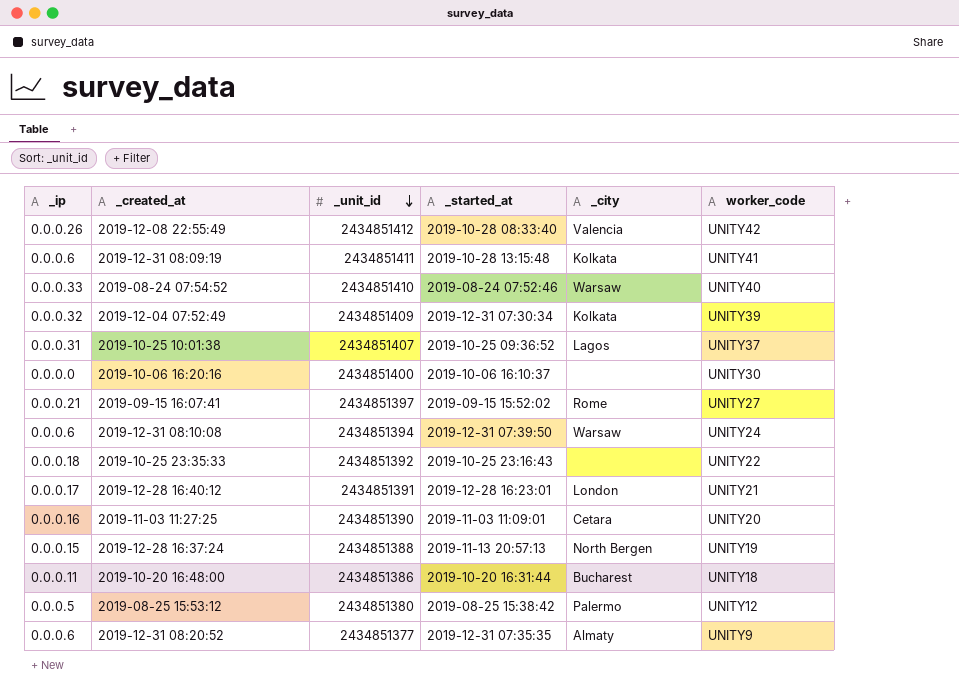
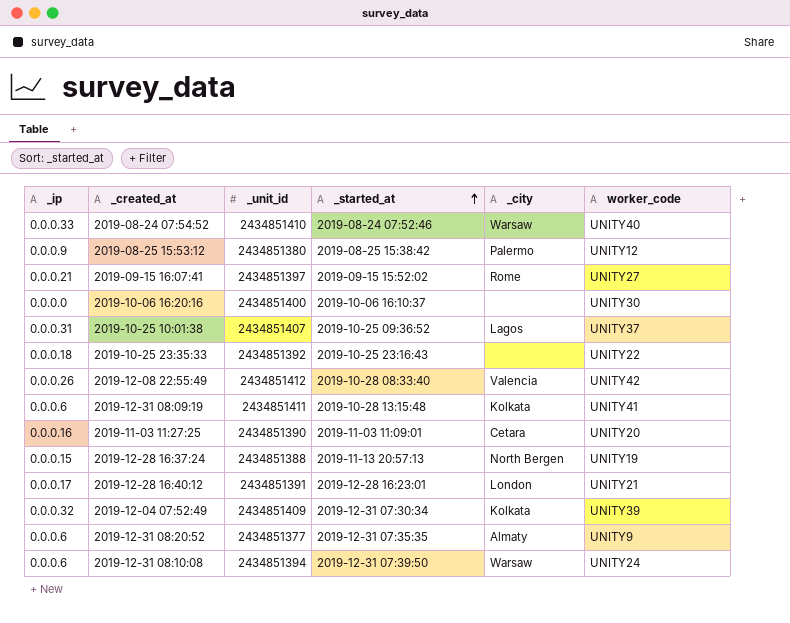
row order: _unit_id descending -> _started_at ascending
row 2019-10-20 16:48:00: 0.0.0.11 | 2434851386 | 2019-10-20 16:31:44 | Bucharest | UNITY18 -> none
2019-08-25 15:53:12 | _ip: 0.0.0.5 -> 0.0.0.9

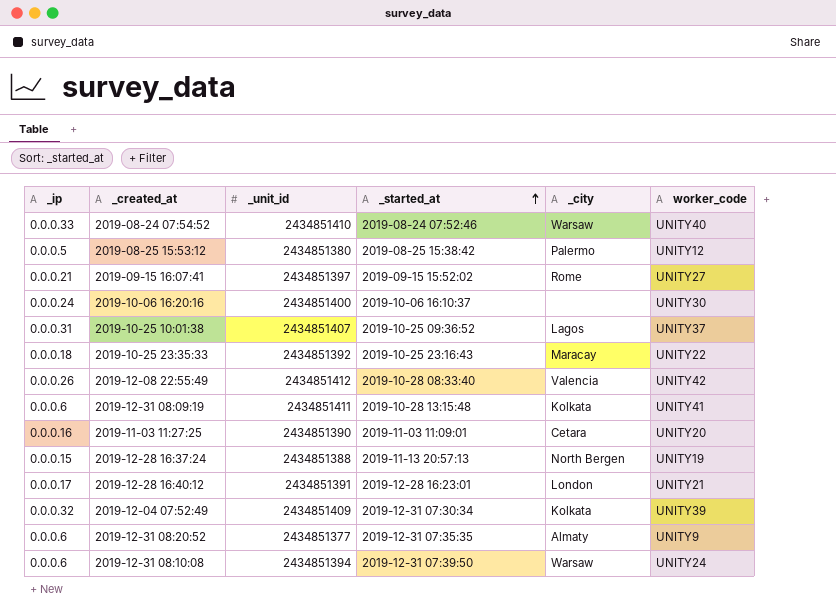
2019-08-25 15:53:12 | _ip: 0.0.0.9 -> 0.0.0.5
2019-10-06 16:20:16 | _ip: 0.0.0.0 -> 0.0.0.24
2019-10-25 23:35:33 | _city: none -> Maracay

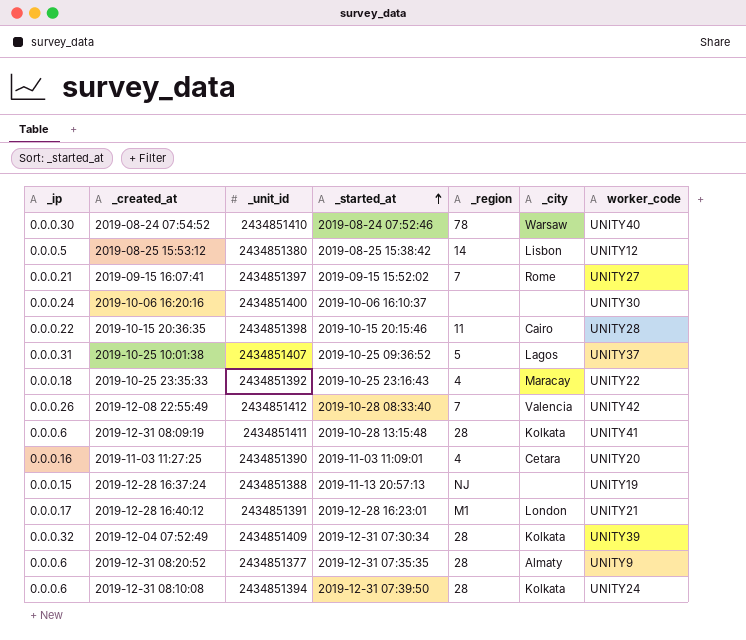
column _region | position: none -> 5
2019-08-24 07:54:52 | _ip: 0.0.0.33 -> 0.0.0.30
2019-08-25 15:53:12 | _city: Palermo -> Lisbon
row 2019-10-15 20:36:35: none -> 0.0.0.22 | 2434851398 | 2019-10-15 20:15:46 | 11 | Cairo | UNITY28
2019-12-28 16:37:24 | _city: North Bergen -> none
2019-12-31 08:10:08 | _city: Warsaw -> Kolkata

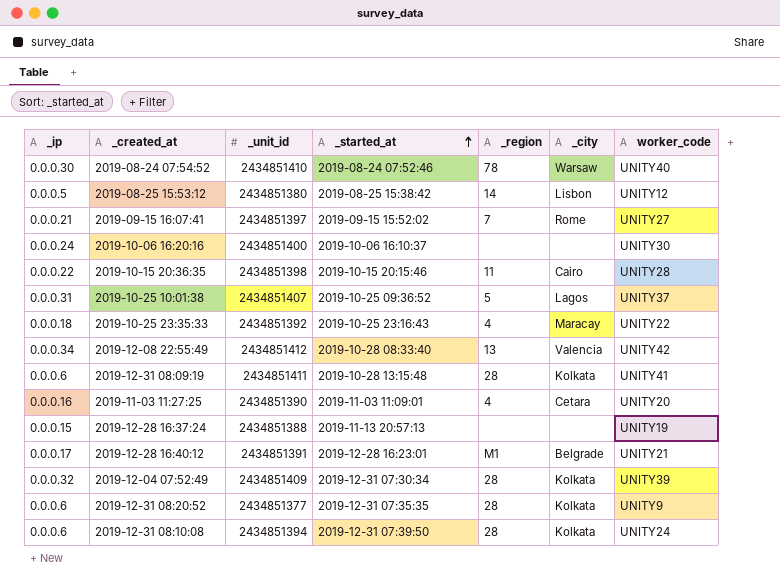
2019-12-08 22:55:49 | _ip: 0.0.0.26 -> 0.0.0.34
2019-12-08 22:55:49 | _region: 7 -> 13
2019-12-28 16:37:24 | _region: NJ -> none
2019-12-28 16:40:12 | _city: London -> Belgrade
2019-12-31 08:20:52 | _city: Almaty -> Kolkata

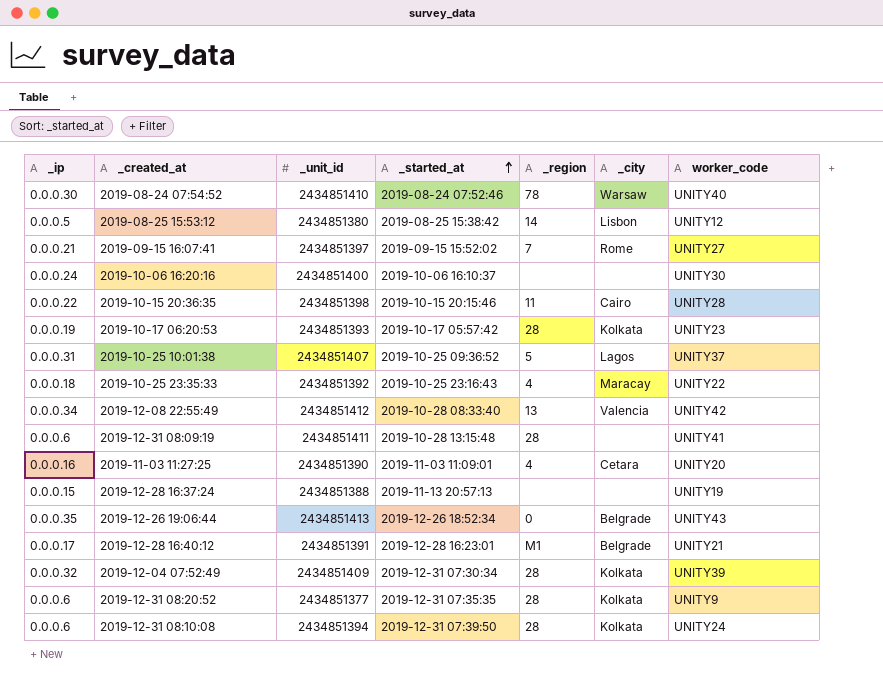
row 2019-10-17 06:20:53: none -> 0.0.0.19 | 2434851393 | 2019-10-17 05:57:42 | 28 | Kolkata | UNITY23
2019-12-31 08:09:19 | _city: Kolkata -> none
row 2019-12-26 19:06:44: none -> 0.0.0.35 | 2434851413 | 2019-12-26 18:52:34 | 0 | Belgrade | UNITY43

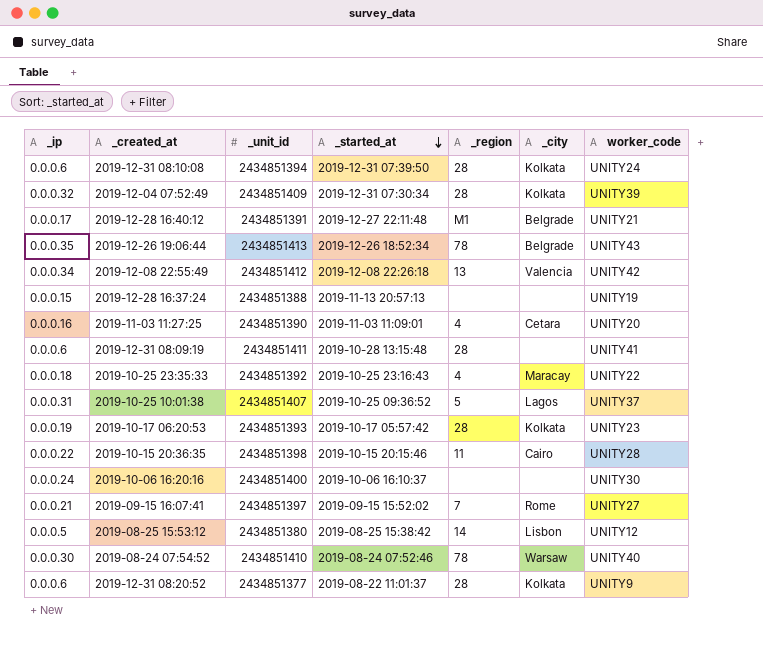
row order: _started_at ascending -> _started_at descending
2019-12-28 16:40:12 | _started_at: 2019-12-28 16:23:01 -> 2019-12-27 22:11:48
2019-12-26 19:06:44 | _region: 0 -> 78
2019-12-08 22:55:49 | _started_at: 2019-10-28 08:33:40 -> 2019-12-08 22:26:18
2019-12-31 08:20:52 | _started_at: 2019-12-31 07:35:35 -> 2019-08-22 11:01:37

